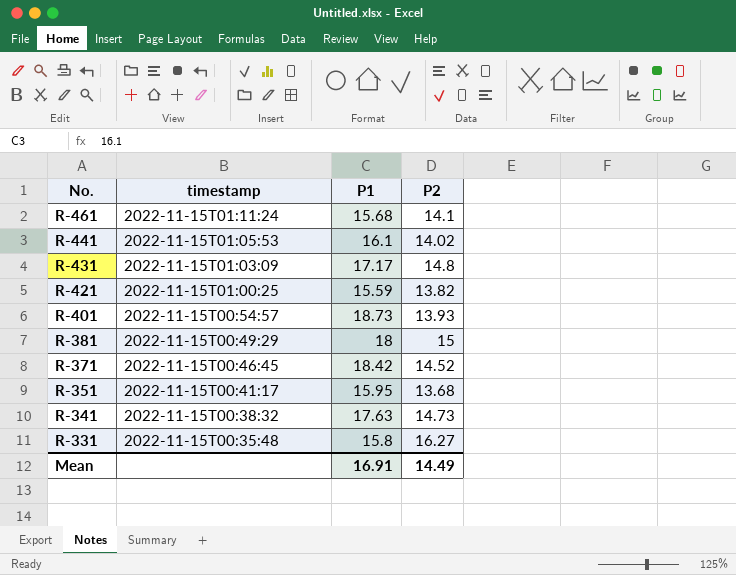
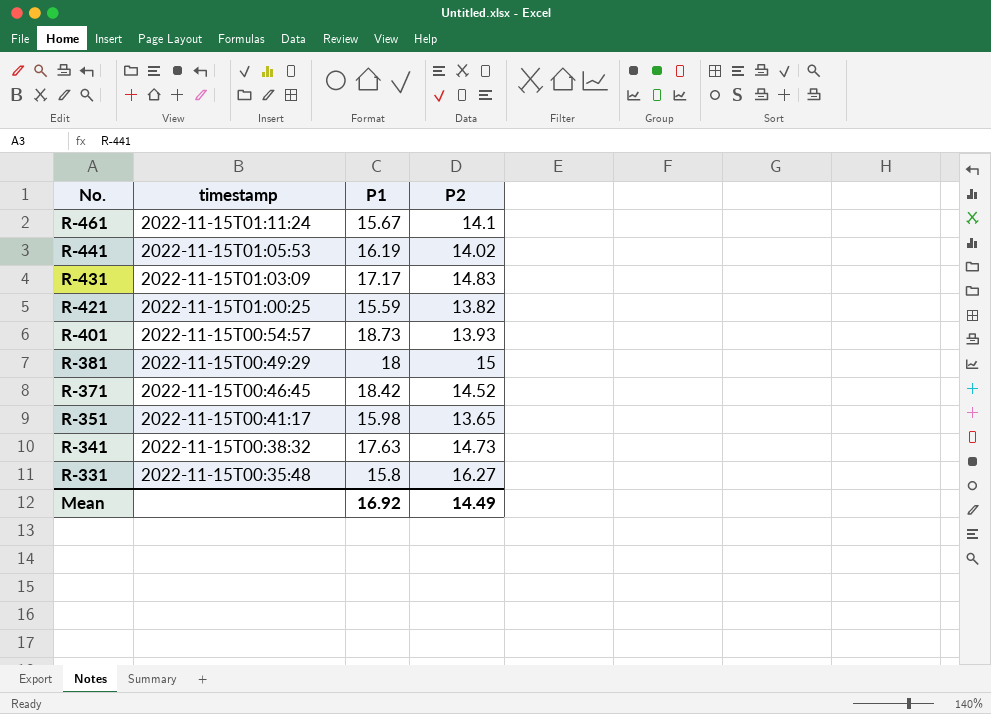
R-461 | P1: 15.68 -> 15.67
R-441 | P1: 16.1 -> 16.19
R-431 | P2: 14.8 -> 14.83
R-351 | P1: 15.95 -> 15.98
R-351 | P2: 13.68 -> 13.65
Mean | P1: 16.91 -> 16.92

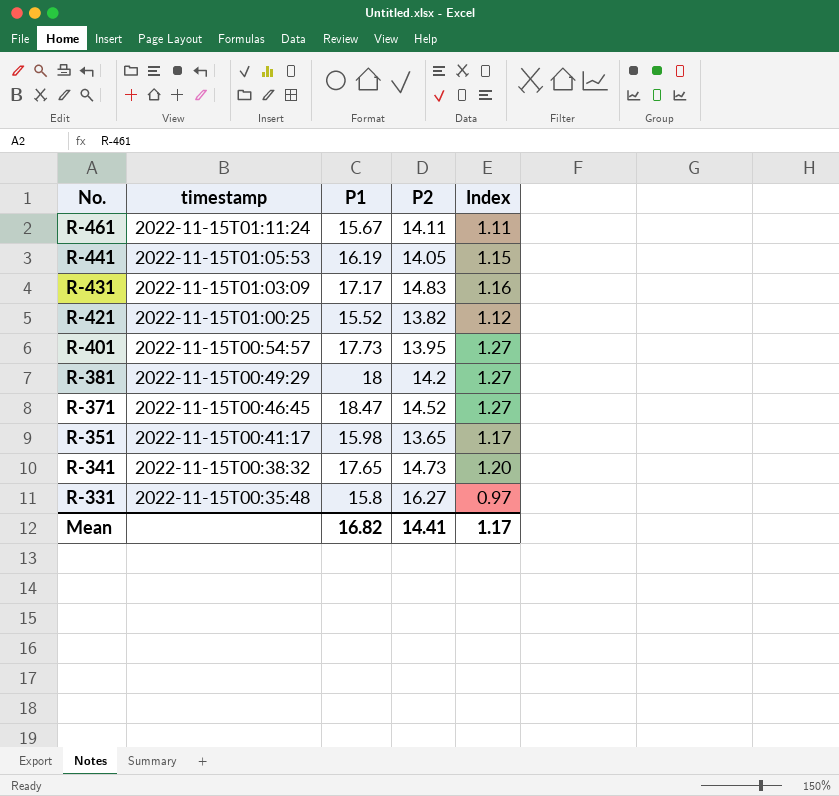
column Index | formula: none -> [P1] / [P2]
R-461 | P2: 14.1 -> 14.11
R-441 | P2: 14.02 -> 14.05
R-421 | P1: 15.59 -> 15.52
R-401 | P1: 18.73 -> 17.73
R-401 | P2: 13.93 -> 13.95
R-381 | P2: 15 -> 14.2
R-371 | P1: 18.42 -> 18.47
R-341 | P1: 17.63 -> 17.65
Mean | P1: 16.92 -> 16.82
Mean | P2: 14.49 -> 14.41

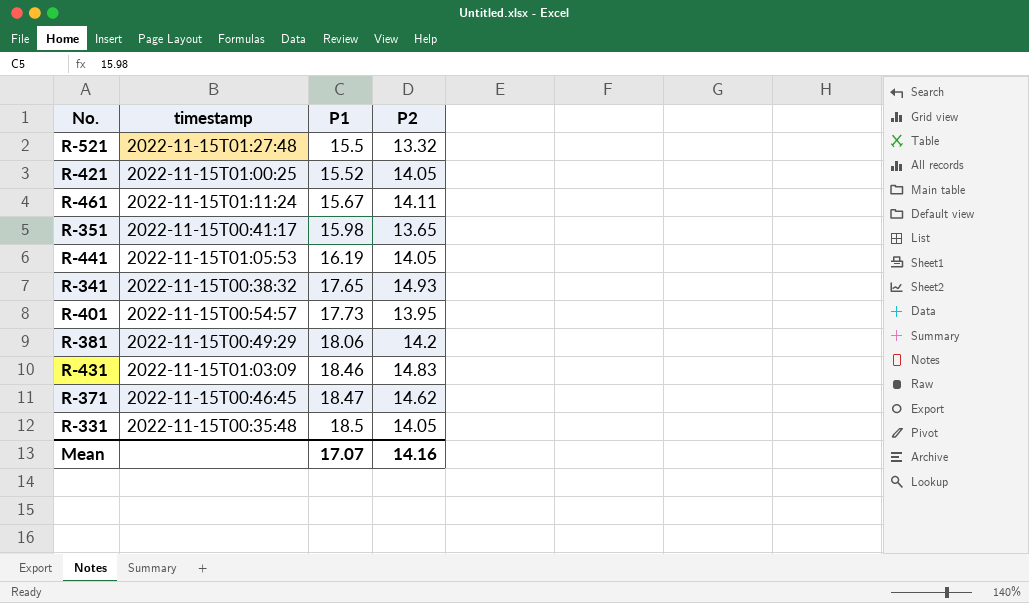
row order: No. descending -> P1 ascending
column Index | formula: [P1] / [P2] -> none
row R-521: none -> 2022-11-15T01:27:48 | 15.5 | 13.32
R-421 | P2: 13.82 -> 14.05
R-341 | P2: 14.73 -> 14.93
R-381 | P1: 18 -> 18.06
R-431 | P1: 17.17 -> 18.46
R-371 | P2: 14.52 -> 14.62
R-331 | P1: 15.8 -> 18.5
R-331 | P2: 16.27 -> 14.05
Mean | P1: 16.82 -> 17.07
Mean | P2: 14.41 -> 14.16

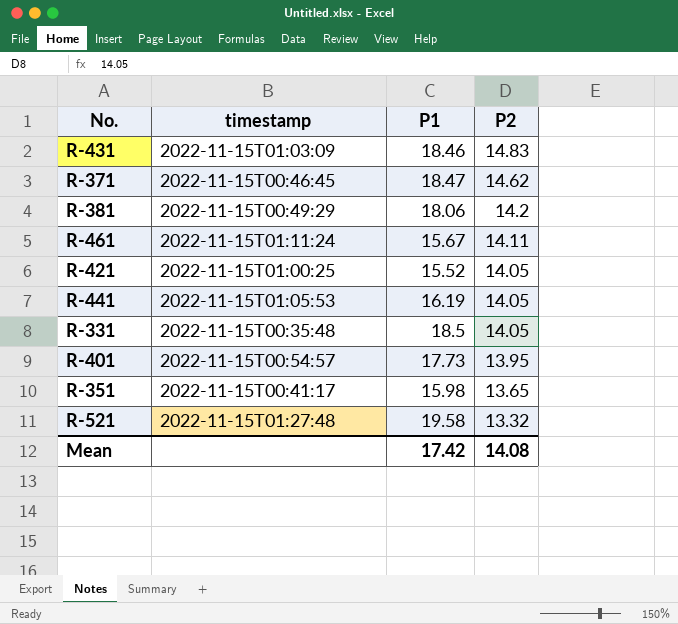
row order: P1 ascending -> P2 descending
row R-341: 2022-11-15T00:38:32 | 17.65 | 14.93 -> none
R-521 | P1: 15.5 -> 19.58
Mean | P1: 17.07 -> 17.42
Mean | P2: 14.16 -> 14.08

